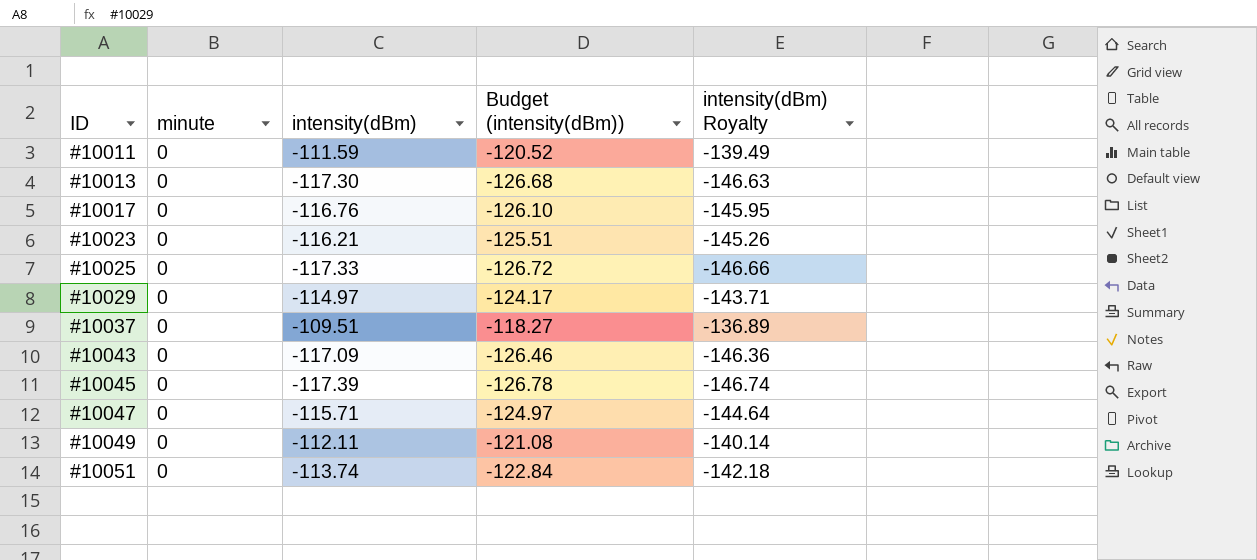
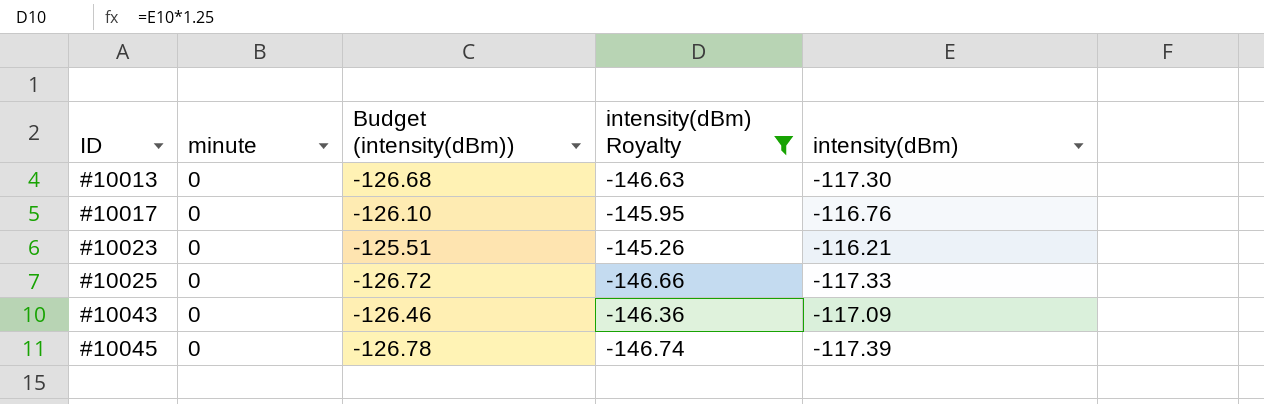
filter: none -> intensity(dBm) Royalty <= -145.26
column intensity(dBm) | position: 3 -> 5

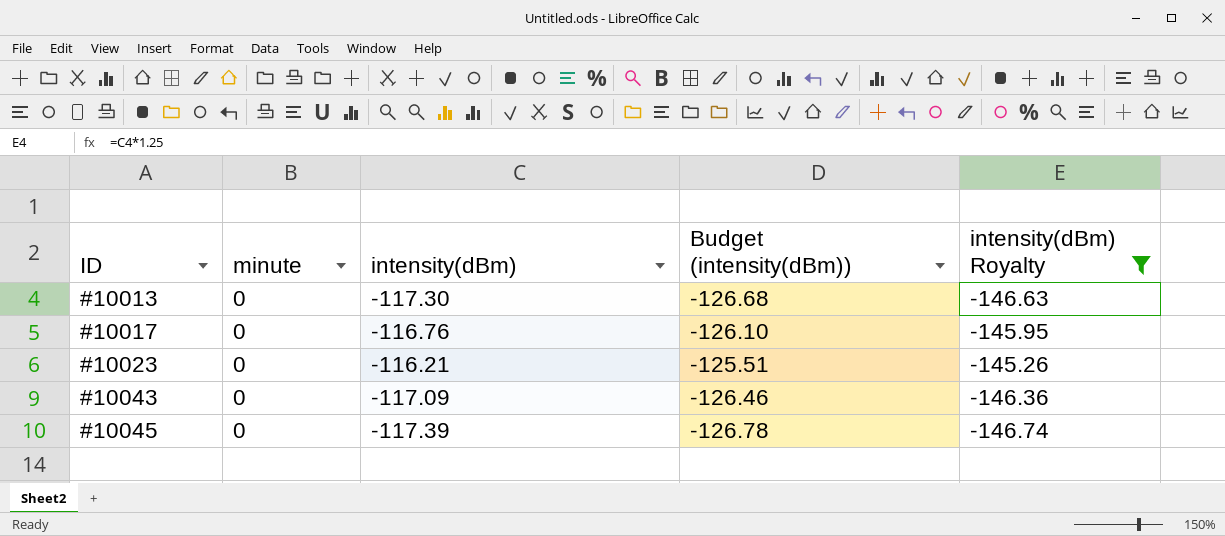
column intensity(dBm) | position: 5 -> 3
row #10025: 0 | -126.72 | -146.66 | -117.33 -> none

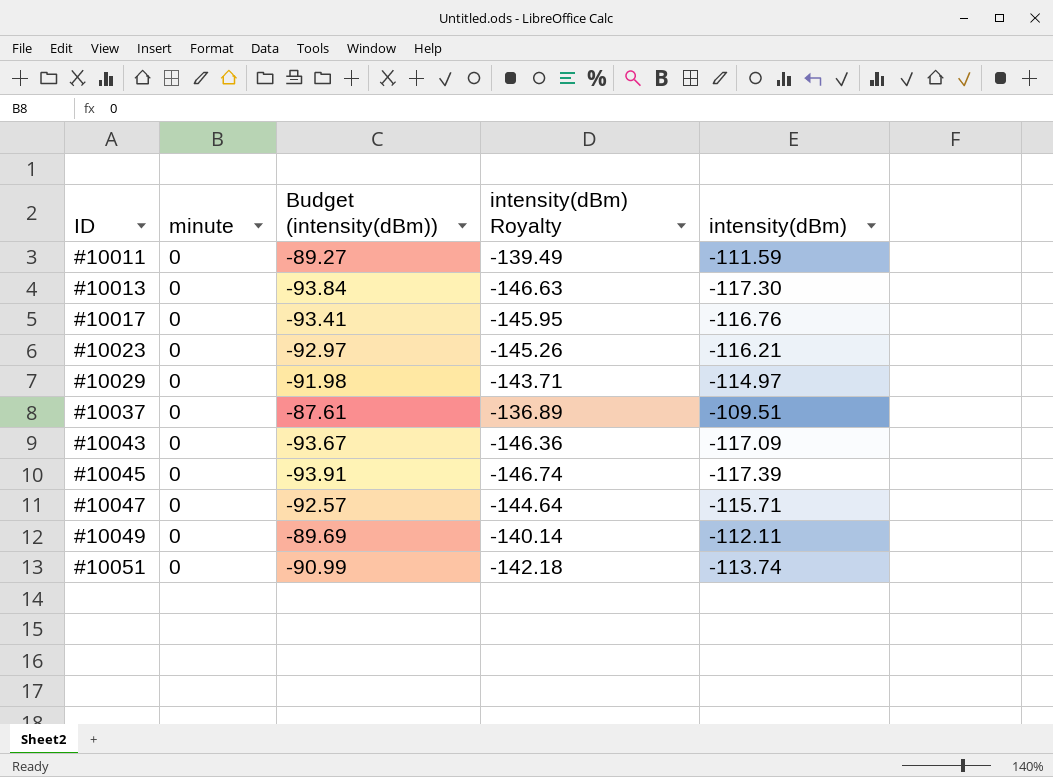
filter: intensity(dBm) Royalty <= -145.26 -> none
column Budget (intensity(dBm)) | formula: [intensity(dBm)] * 1.08 -> [intensity(dBm)] * 0.8
column intensity(dBm) | position: 3 -> 5

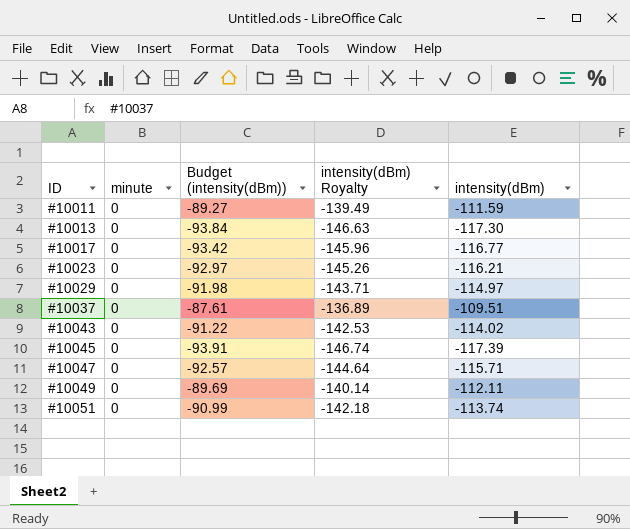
#10017 | Budget (intensity(dBm)): -93.41 -> -93.42
#10017 | intensity(dBm) Royalty: -145.95 -> -145.96
#10017 | intensity(dBm): -116.76 -> -116.77
#10043 | Budget (intensity(dBm)): -93.67 -> -91.22
#10043 | intensity(dBm) Royalty: -146.36 -> -142.53
#10043 | intensity(dBm): -117.09 -> -114.02

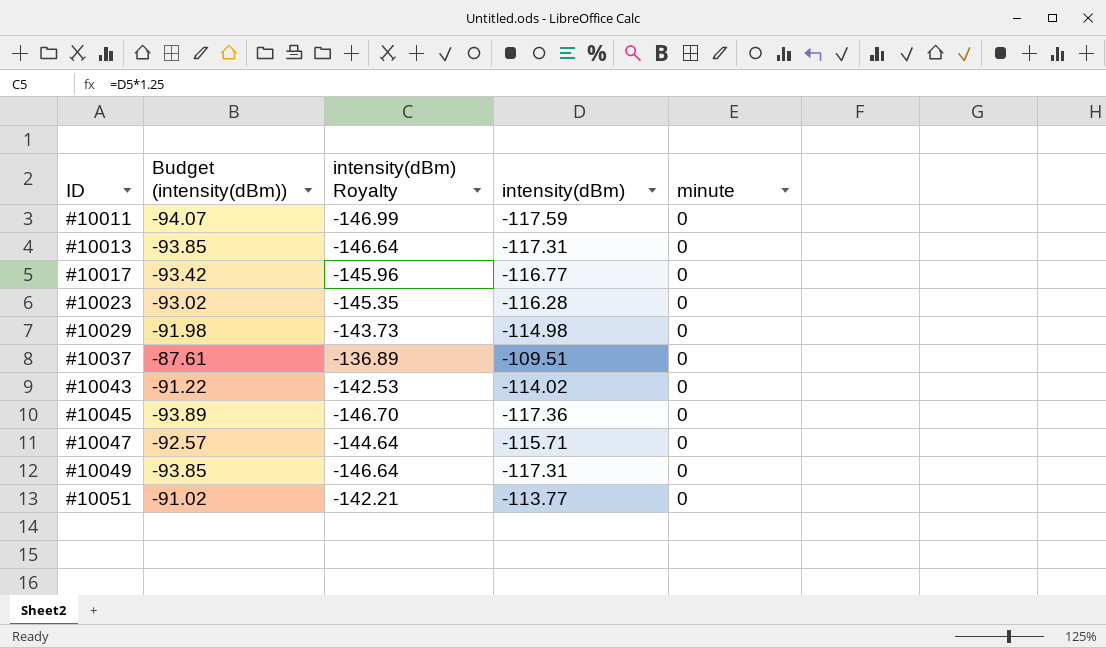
column minute | position: 2 -> 5
#10011 | Budget (intensity(dBm)): -89.27 -> -94.07
#10011 | intensity(dBm) Royalty: -139.49 -> -146.99
#10011 | intensity(dBm): -111.59 -> -117.59
#10013 | Budget (intensity(dBm)): -93.84 -> -93.85
#10013 | intensity(dBm) Royalty: -146.63 -> -146.64
#10013 | intensity(dBm): -117.30 -> -117.31
#10023 | Budget (intensity(dBm)): -92.97 -> -93.02
#10023 | intensity(dBm) Royalty: -145.26 -> -145.35
#10023 | intensity(dBm): -116.21 -> -116.28
#10029 | intensity(dBm) Royalty: -143.71 -> -143.73
#10029 | intensity(dBm): -114.97 -> -114.98
#10045 | Budget (intensity(dBm)): -93.91 -> -93.89
#10045 | intensity(dBm) Royalty: -146.74 -> -146.70
#10045 | intensity(dBm): -117.39 -> -117.36
#10049 | Budget (intensity(dBm)): -89.69 -> -93.85
#10049 | intensity(dBm) Royalty: -140.14 -> -146.64
#10049 | intensity(dBm): -112.11 -> -117.31
#10051 | Budget (intensity(dBm)): -90.99 -> -91.02
#10051 | intensity(dBm) Royalty: -142.18 -> -142.21
#10051 | intensity(dBm): -113.74 -> -113.77

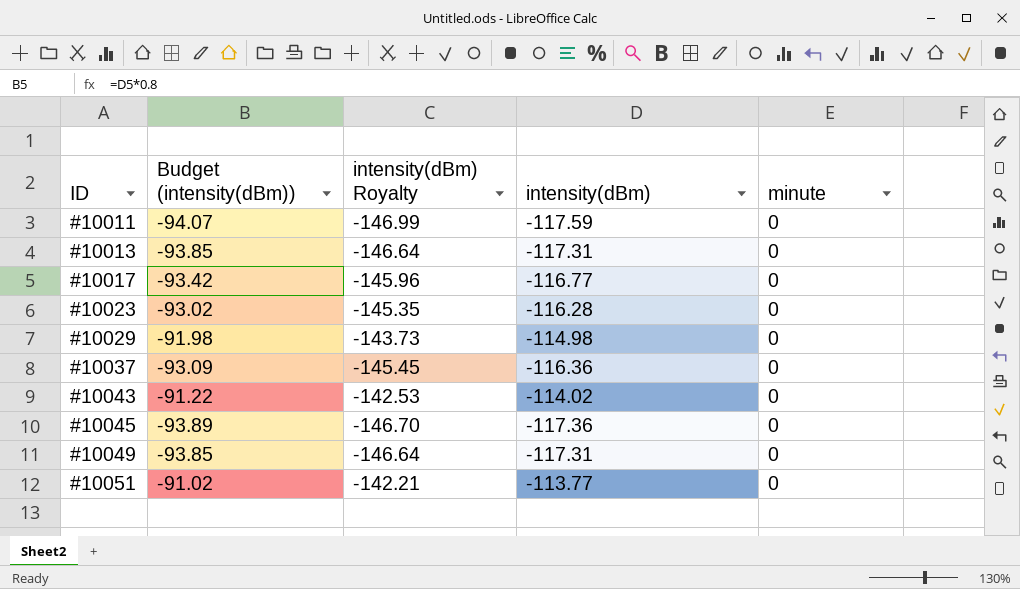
row #10047: -92.57 | -144.64 | -115.71 | 0 -> none
#10037 | Budget (intensity(dBm)): -87.61 -> -93.09
#10037 | intensity(dBm) Royalty: -136.89 -> -145.45
#10037 | intensity(dBm): -109.51 -> -116.36

